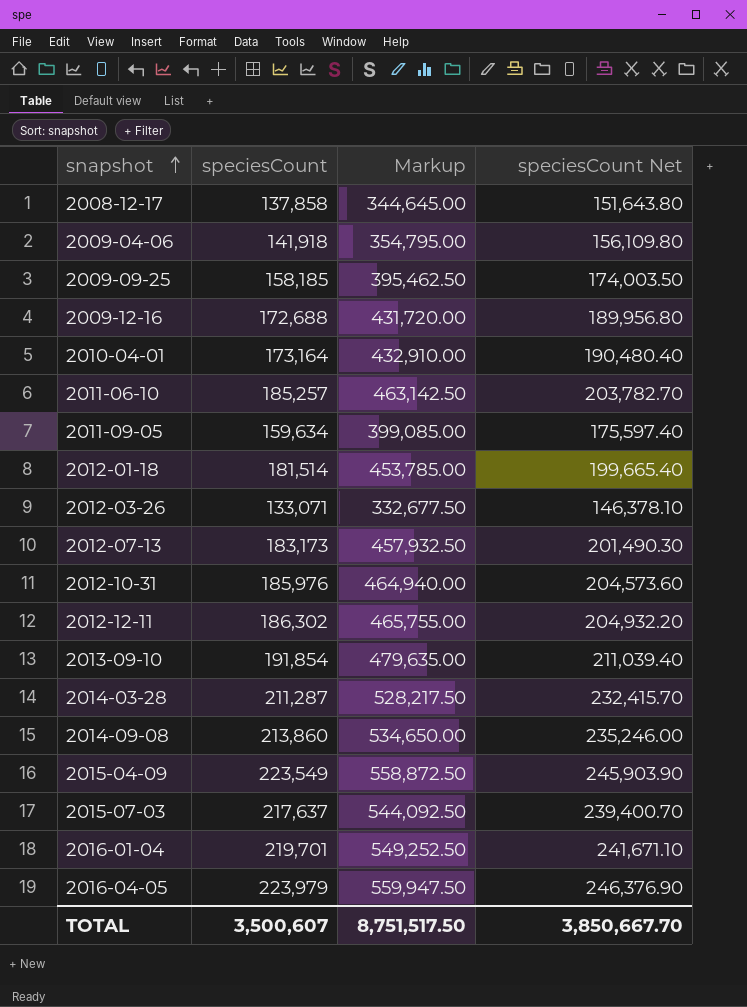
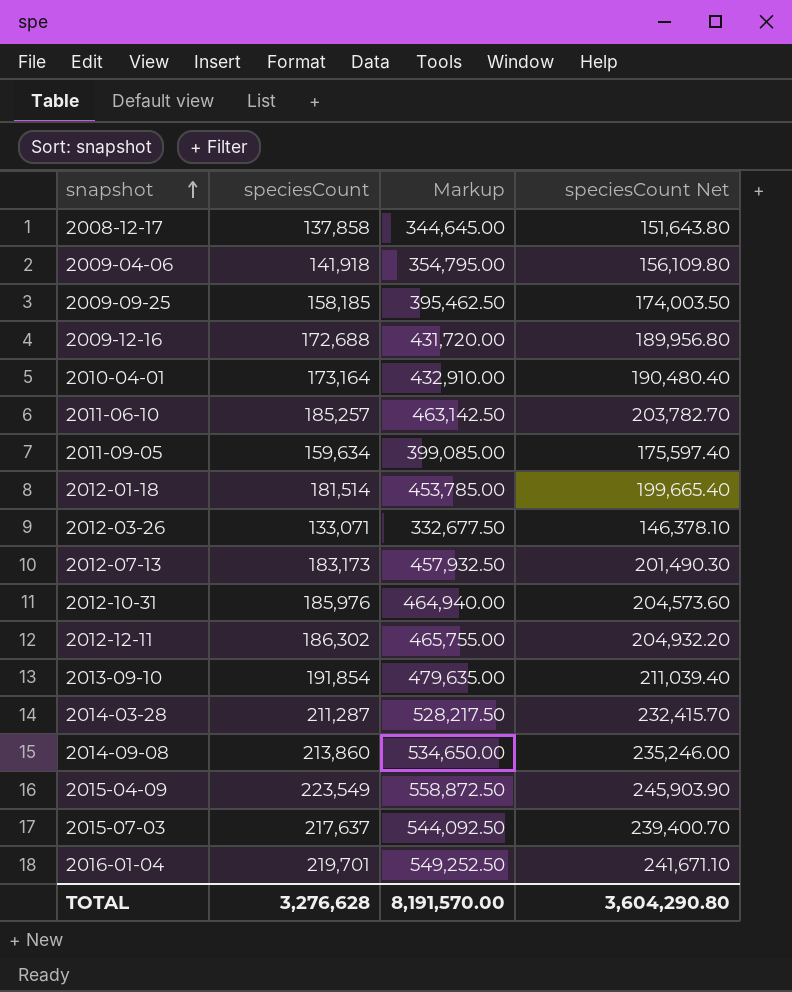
row 2016-04-05: 223,979 | 559,947.50 | 246,376.90 -> none
TOTAL | speciesCount: 3,500,607 -> 3,276,628
TOTAL | Markup: 8,751,517.50 -> 8,191,570.00
TOTAL | speciesCount Net: 3,850,667.70 -> 3,604,290.80

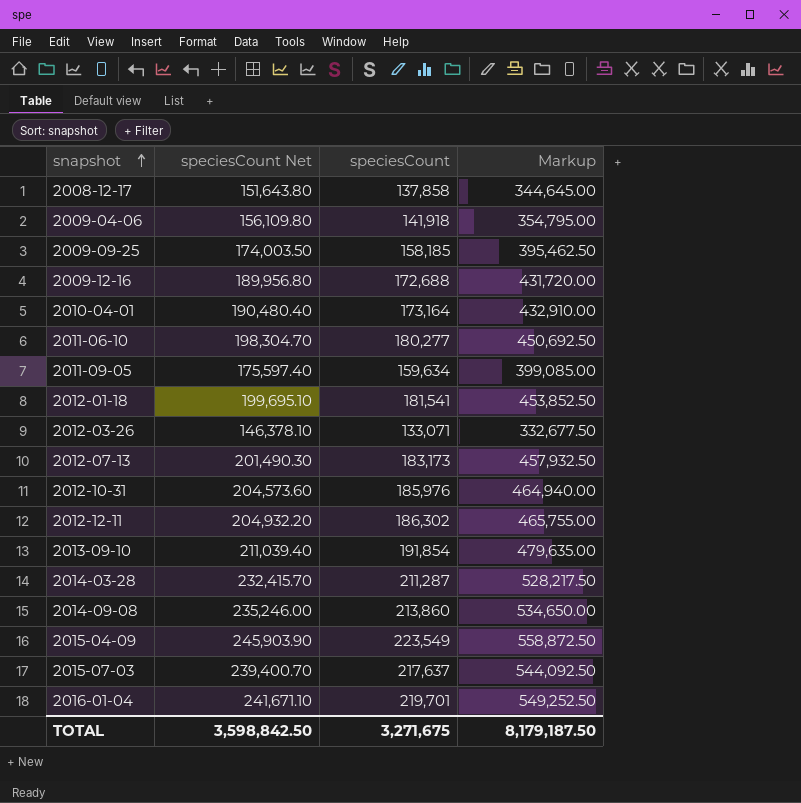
column speciesCount Net | position: 4 -> 2
2011-06-10 | speciesCount Net: 203,782.70 -> 198,304.70
2011-06-10 | speciesCount: 185,257 -> 180,277
2011-06-10 | Markup: 463,142.50 -> 450,692.50
2012-01-18 | speciesCount Net: 199,665.40 -> 199,695.10
2012-01-18 | speciesCount: 181,514 -> 181,541
2012-01-18 | Markup: 453,785.00 -> 453,852.50
TOTAL | speciesCount Net: 3,604,290.80 -> 3,598,842.50
TOTAL | speciesCount: 3,276,628 -> 3,271,675
TOTAL | Markup: 8,191,570.00 -> 8,179,187.50

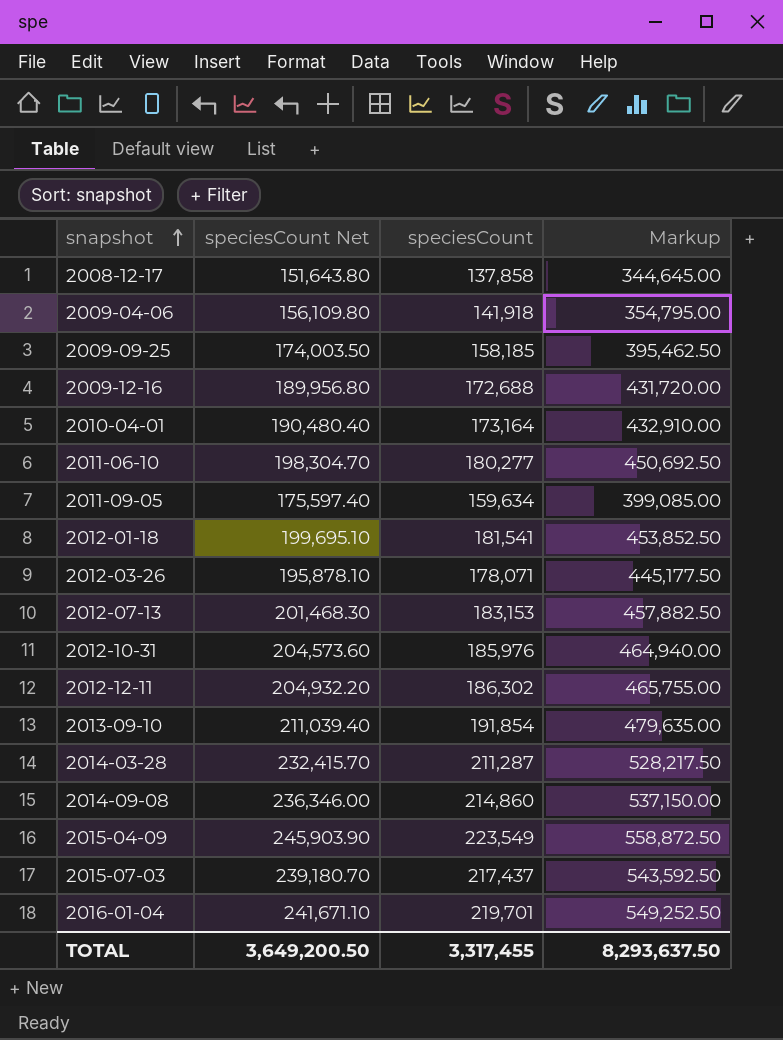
2012-03-26 | speciesCount Net: 146,378.10 -> 195,878.10
2012-03-26 | speciesCount: 133,071 -> 178,071
2012-03-26 | Markup: 332,677.50 -> 445,177.50
2012-07-13 | speciesCount Net: 201,490.30 -> 201,468.30
2012-07-13 | speciesCount: 183,173 -> 183,153
2012-07-13 | Markup: 457,932.50 -> 457,882.50
2014-09-08 | speciesCount Net: 235,246.00 -> 236,346.00
2014-09-08 | speciesCount: 213,860 -> 214,860
2014-09-08 | Markup: 534,650.00 -> 537,150.00
2015-07-03 | speciesCount Net: 239,400.70 -> 239,180.70
2015-07-03 | speciesCount: 217,637 -> 217,437
2015-07-03 | Markup: 544,092.50 -> 543,592.50
TOTAL | speciesCount Net: 3,598,842.50 -> 3,649,200.50
TOTAL | speciesCount: 3,271,675 -> 3,317,455
TOTAL | Markup: 8,179,187.50 -> 8,293,637.50

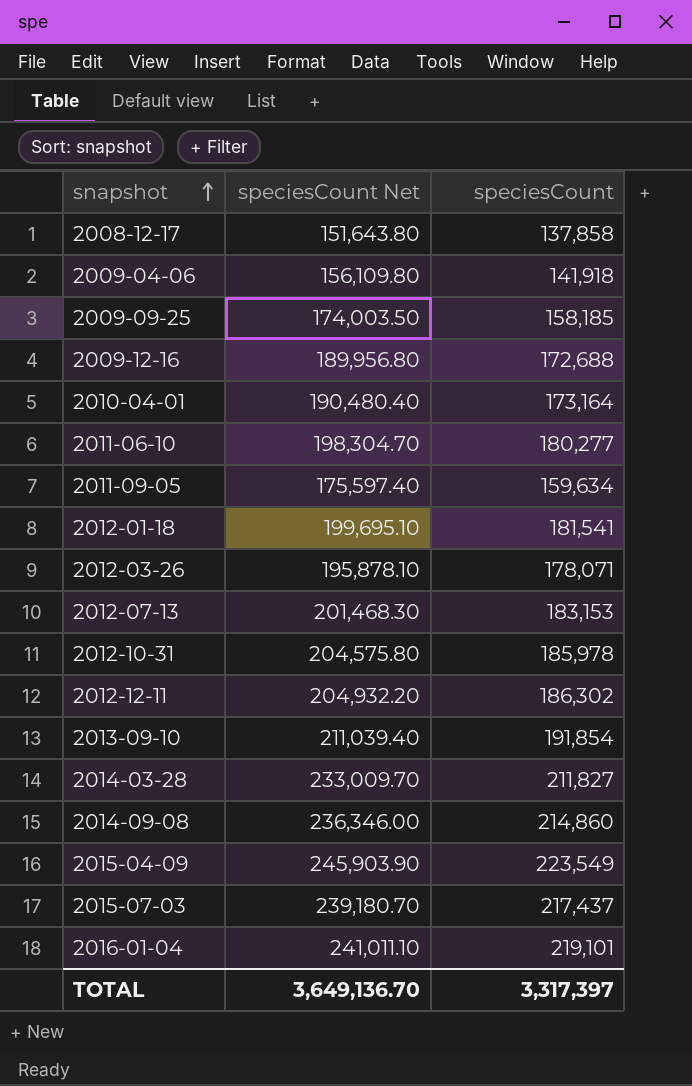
column Markup | formula: [speciesCount] * 2.5 -> none
2012-10-31 | speciesCount Net: 204,573.60 -> 204,575.80
2012-10-31 | speciesCount: 185,976 -> 185,978
2014-03-28 | speciesCount Net: 232,415.70 -> 233,009.70
2014-03-28 | speciesCount: 211,287 -> 211,827
2016-01-04 | speciesCount Net: 241,671.10 -> 241,011.10
2016-01-04 | speciesCount: 219,701 -> 219,101
TOTAL | speciesCount Net: 3,649,200.50 -> 3,649,136.70
TOTAL | speciesCount: 3,317,455 -> 3,317,397

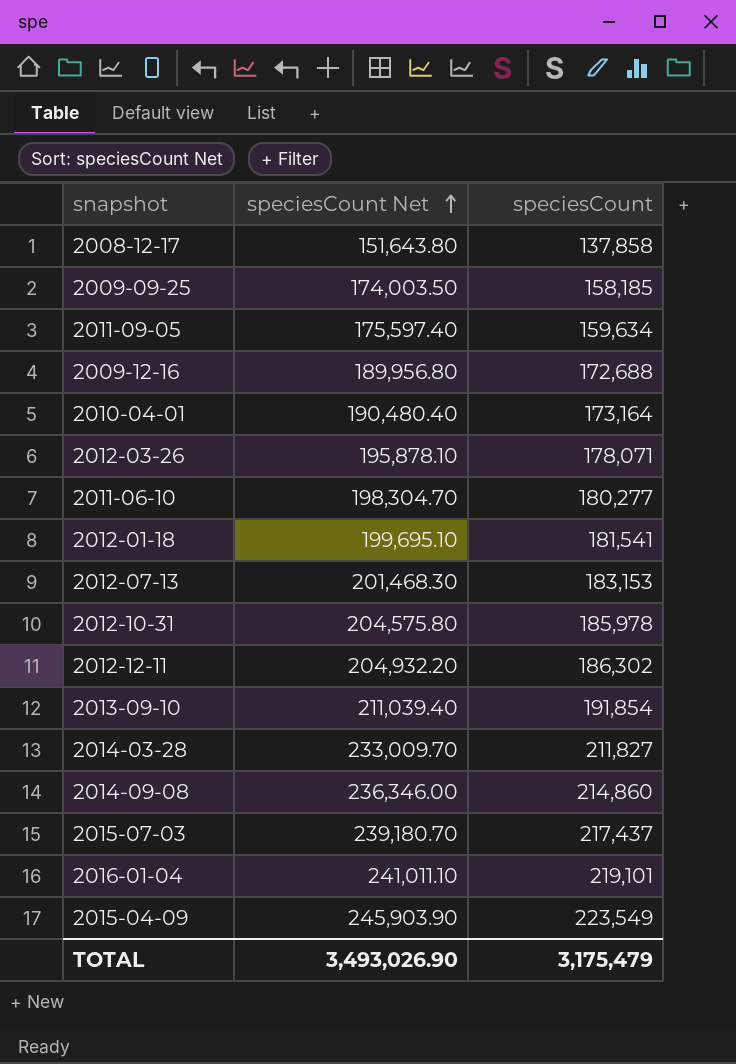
row order: snapshot ascending -> speciesCount Net ascending
row 2009-04-06: 156,109.80 | 141,918 -> none
TOTAL | speciesCount Net: 3,649,136.70 -> 3,493,026.90
TOTAL | speciesCount: 3,317,397 -> 3,175,479

